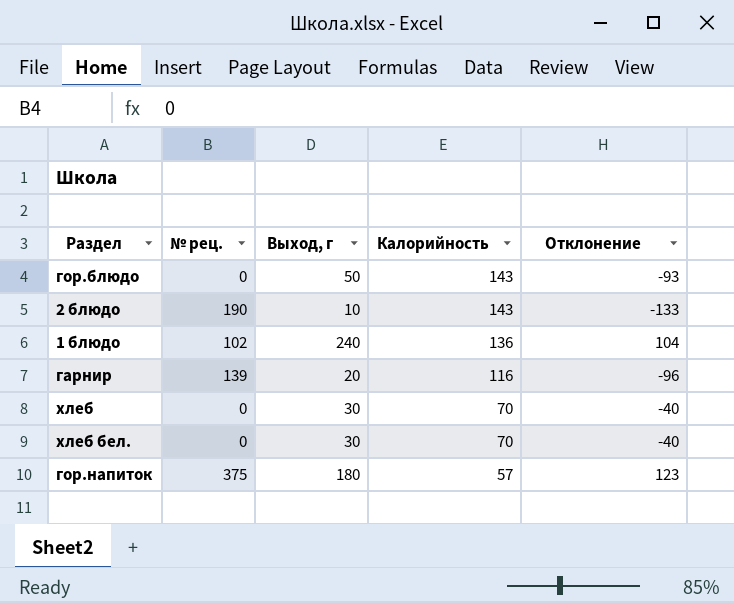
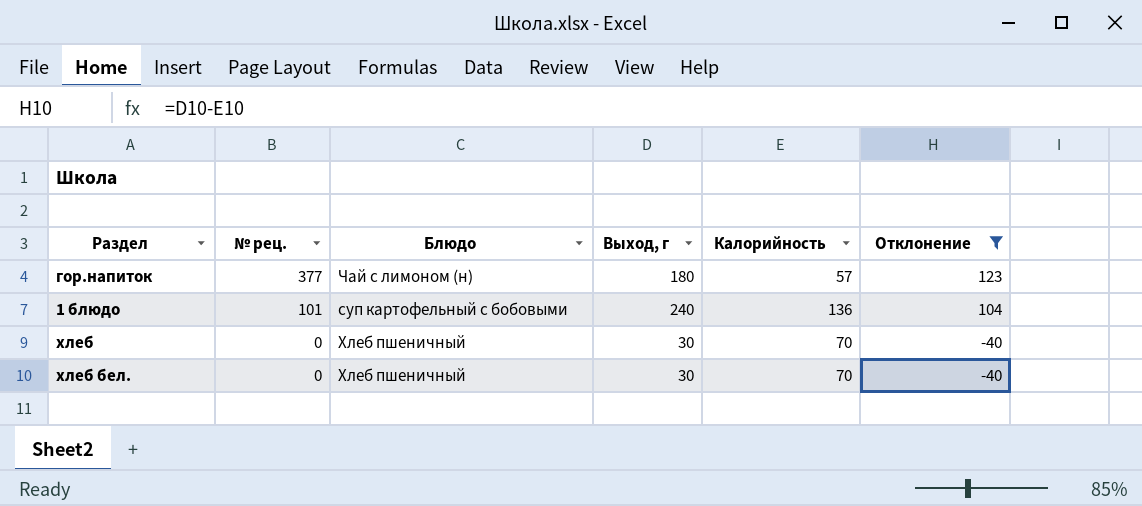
filter: none -> Отклонение >= -40
row order: Калорийность descending -> № рец. descending
column Блюдо | position: none -> 3
гор.напиток | № рец.: 375 -> 377
1 блюдо | № рец.: 102 -> 101

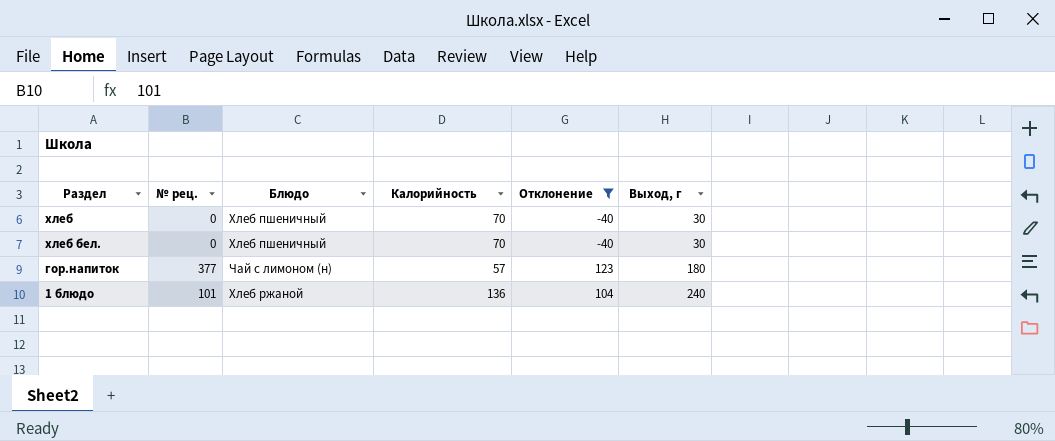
row order: № рец. descending -> Выход, г ascending
column Выход, г | position: 4 -> 6
1 блюдо | Блюдо: суп картофельный с бобовыми -> Хлеб ржаной

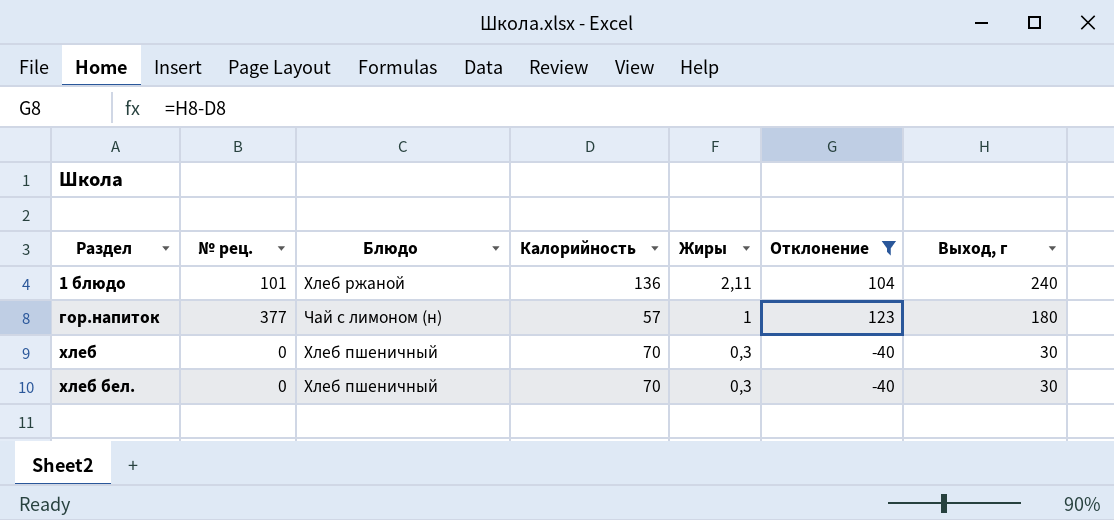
row order: Выход, г ascending -> Раздел ascending
column Жиры | position: none -> 5

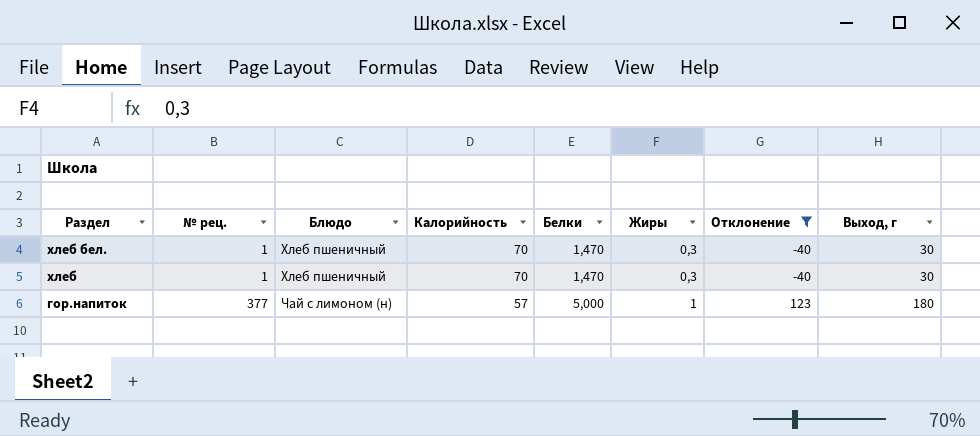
row order: Раздел ascending -> Раздел descending
column Белки | position: none -> 5
row 1 блюдо: 101 | Хлеб ржаной | 136 | 2,11 | 104 | 240 -> none
хлеб бел. | № рец.: 0 -> 1
хлеб | № рец.: 0 -> 1

